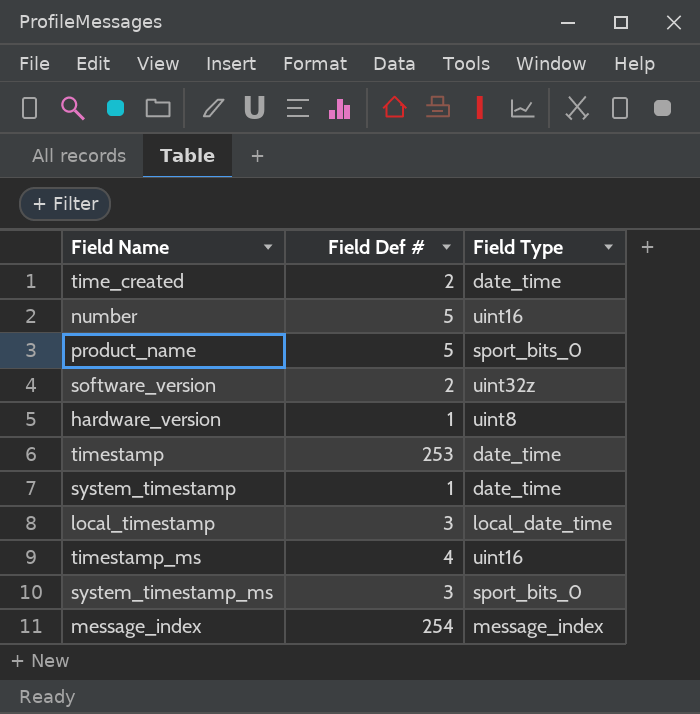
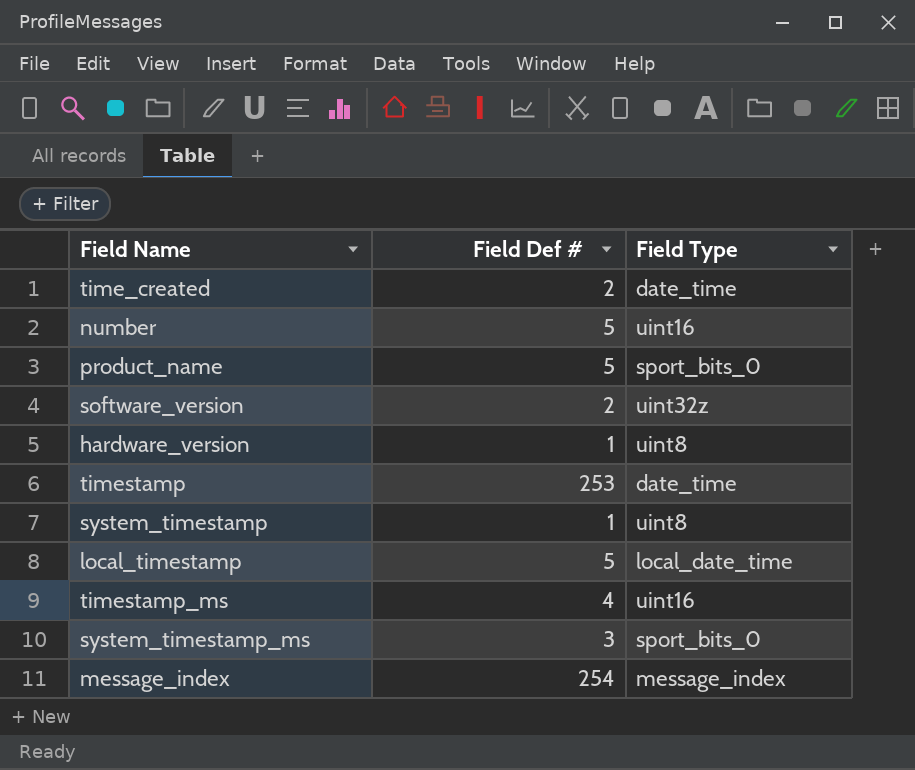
system_timestamp | Field Type: date_time -> uint8
local_timestamp | Field Def #: 3 -> 5

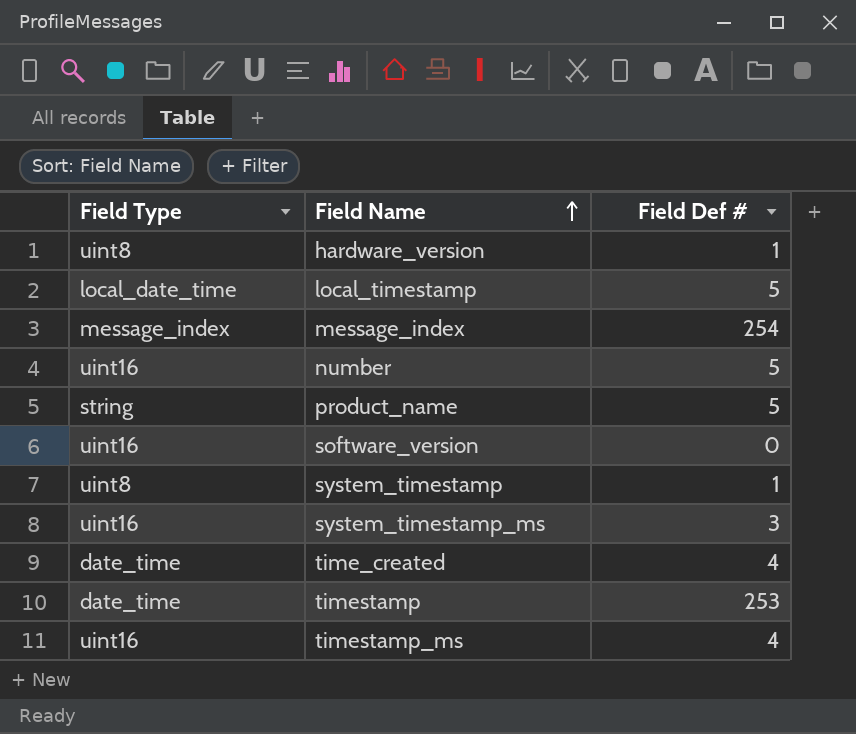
row order: none -> Field Name ascending
column Field Type | position: 3 -> 1
product_name | Field Type: sport_bits_0 -> string
software_version | Field Type: uint32z -> uint16
software_version | Field Def #: 2 -> 0
system_timestamp_ms | Field Type: sport_bits_0 -> uint16
time_created | Field Def #: 2 -> 4

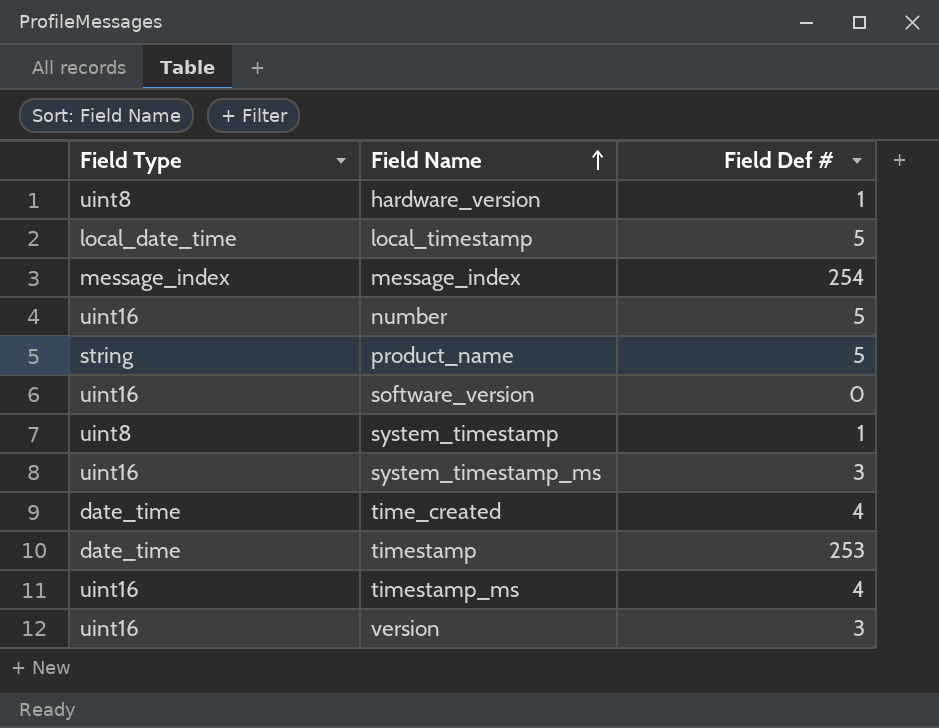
row version: none -> uint16 | 3

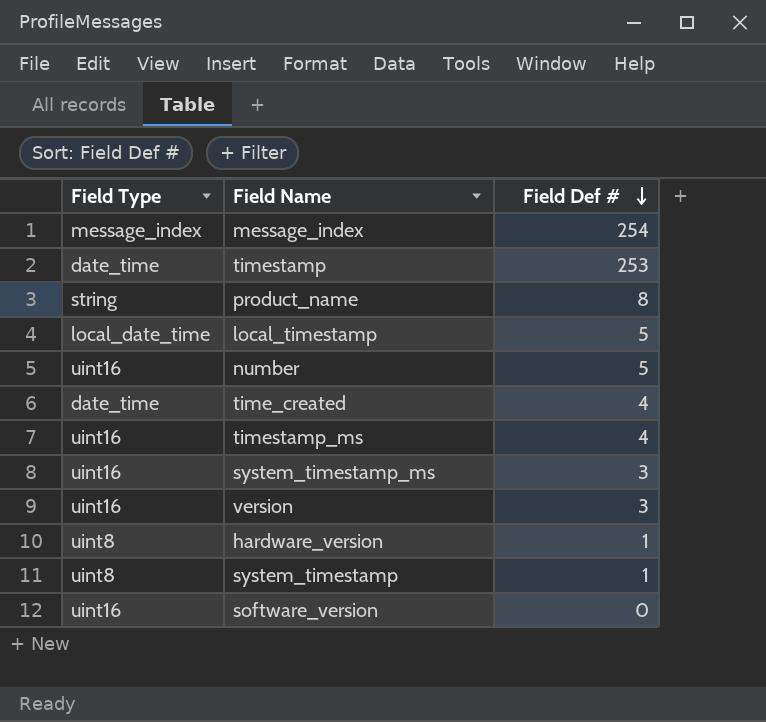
row order: Field Name ascending -> Field Def # descending
product_name | Field Def #: 5 -> 8

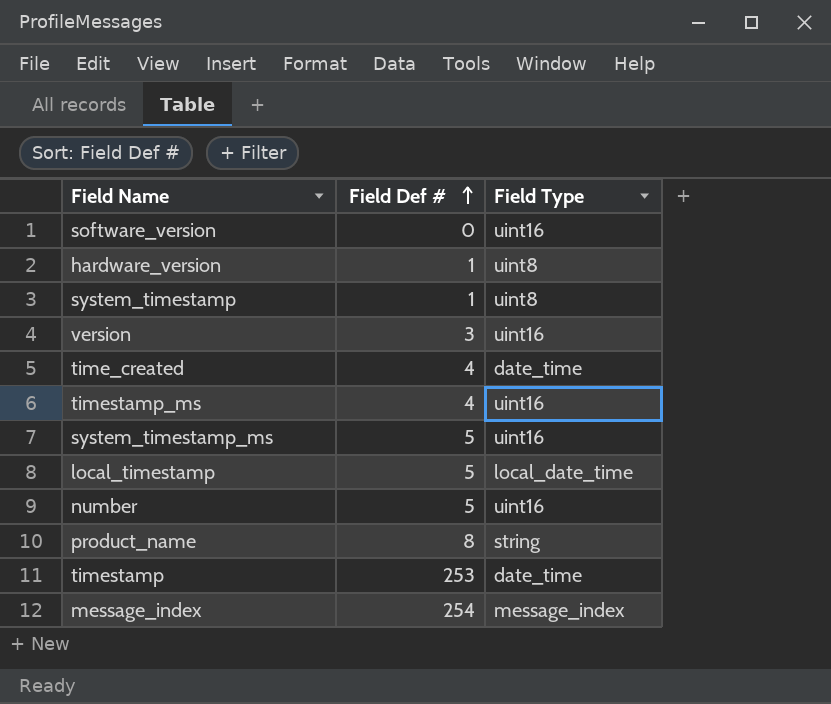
row order: Field Def # descending -> Field Def # ascending
column Field Type | position: 1 -> 3
system_timestamp_ms | Field Def #: 3 -> 5

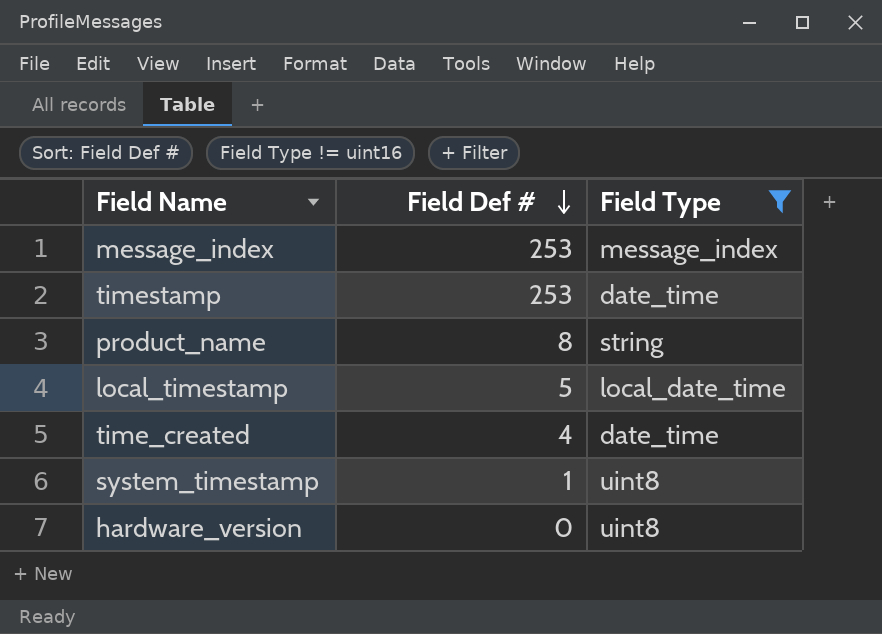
filter: none -> Field Type != uint16
row order: Field Def # ascending -> Field Def # descending
message_index | Field Def #: 254 -> 253
hardware_version | Field Def #: 1 -> 0

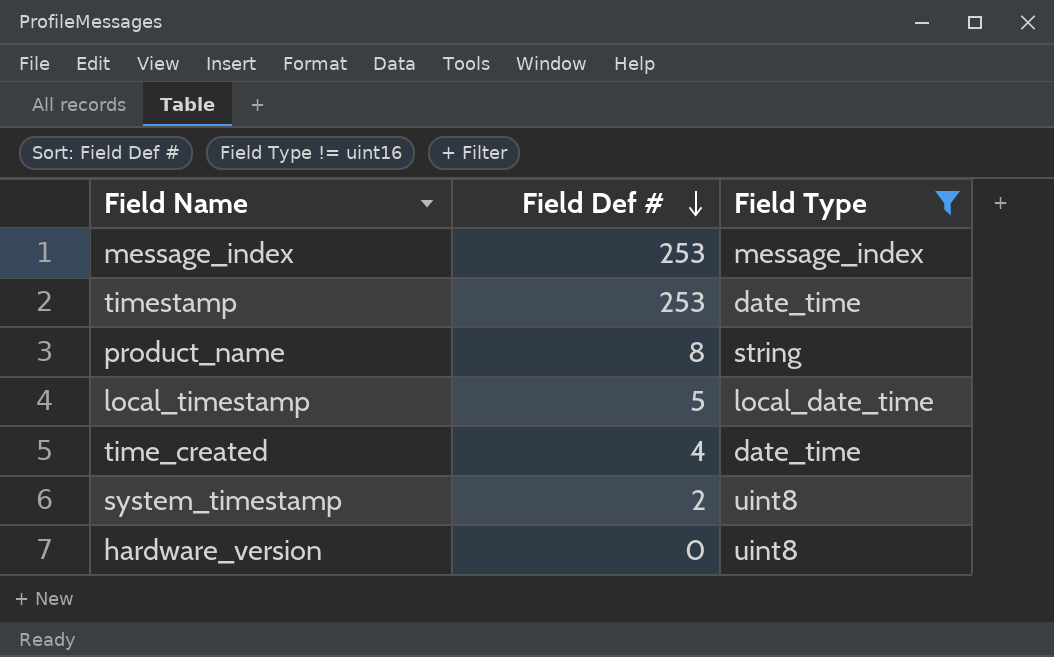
system_timestamp | Field Def #: 1 -> 2

